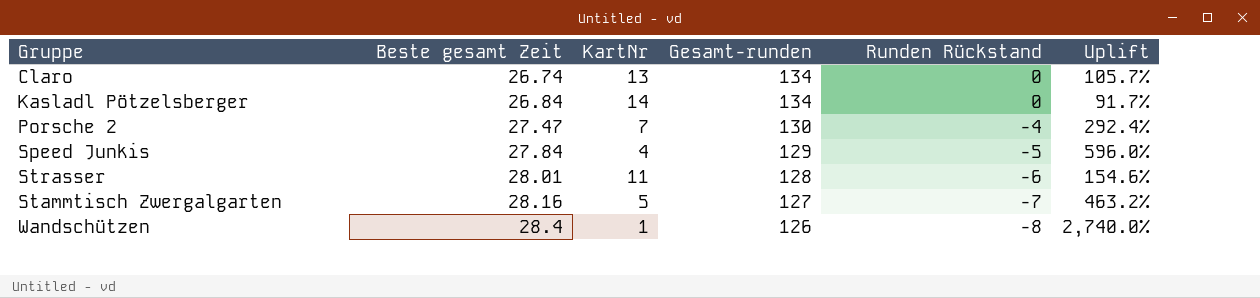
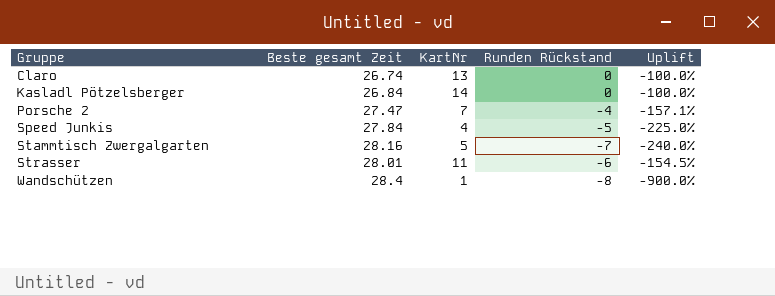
row order: Beste gesamt Zeit ascending -> Gruppe ascending
column Gesamt-runden | position: 4 -> none
column Uplift | formula: ([Beste gesamt Zeit] - [KartNr]) / [KartNr] -> ([Runden Rückstand] - [KartNr]) / [KartNr]

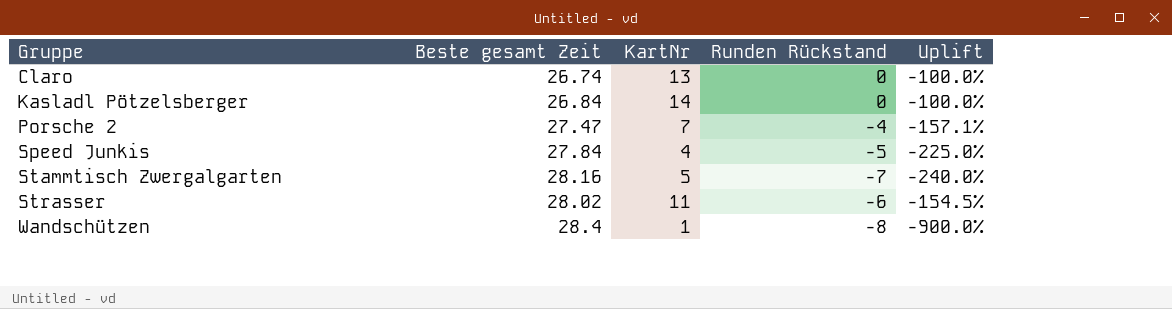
Strasser | Beste gesamt Zeit: 28.01 -> 28.02

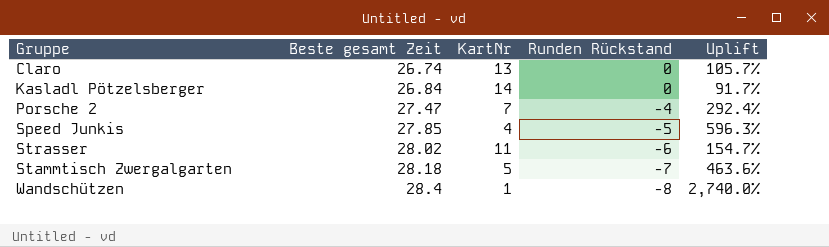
row order: Gruppe ascending -> Beste gesamt Zeit ascending
column Uplift | formula: ([Runden Rückstand] - [KartNr]) / [KartNr] -> ([Beste gesamt Zeit] - [KartNr]) / [KartNr]
Speed Junkis | Beste gesamt Zeit: 27.84 -> 27.85
Stammtisch Zwergalgarten | Beste gesamt Zeit: 28.16 -> 28.18

